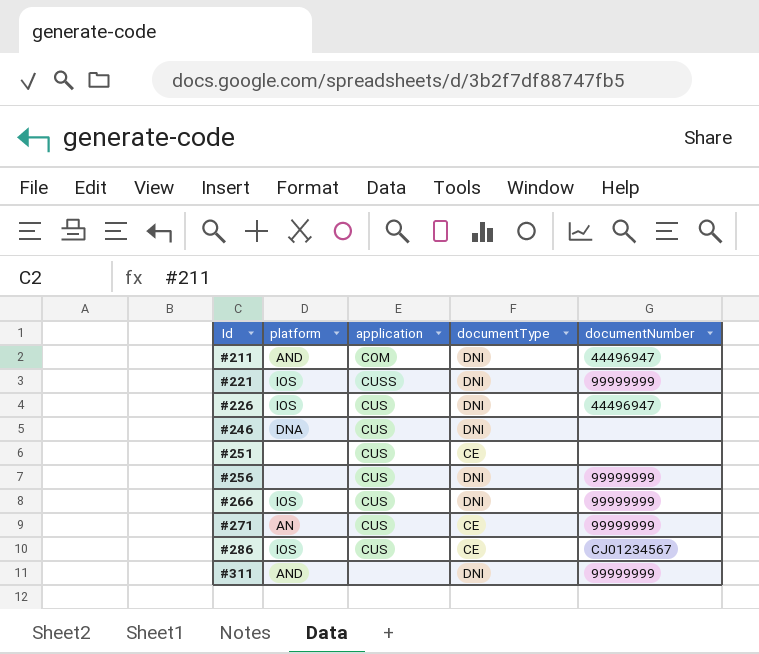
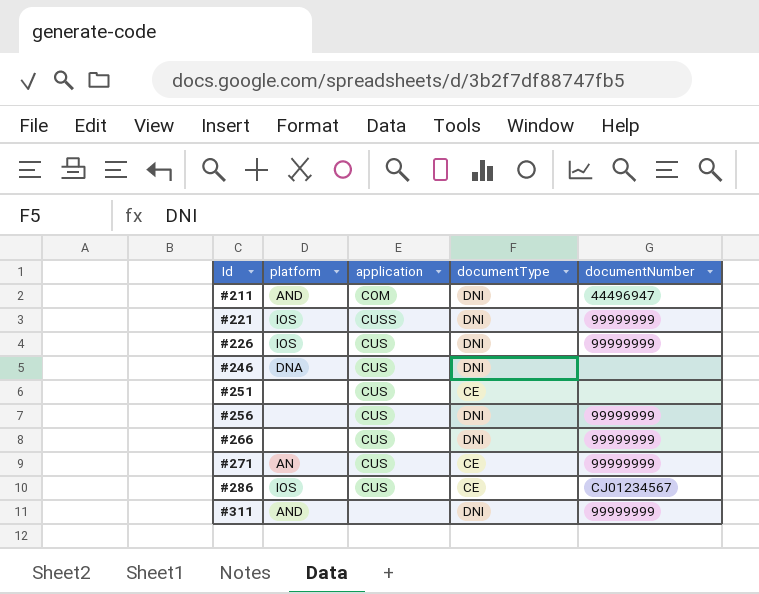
#226 | documentNumber: 44496947 -> 99999999
#266 | platform: IOS -> none

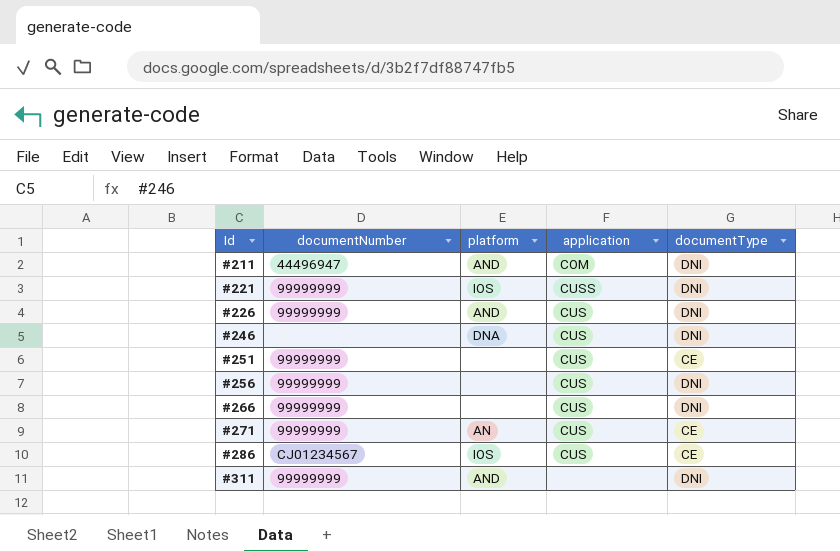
column documentNumber | position: 5 -> 2
#226 | platform: IOS -> AND
#251 | documentNumber: none -> 99999999

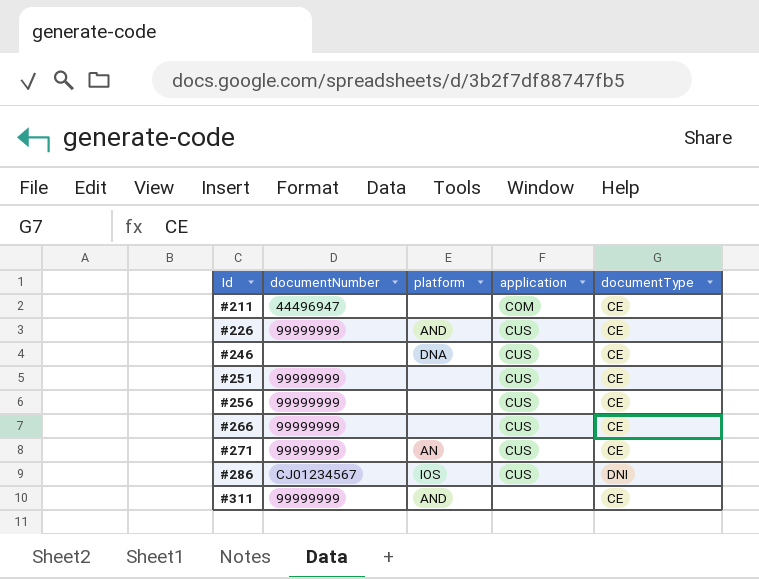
row #221: 99999999 | IOS | CUSS | DNI -> none
#211 | platform: AND -> none
#211 | documentType: DNI -> CE
#226 | documentType: DNI -> CE
#246 | documentType: DNI -> CE
#256 | documentType: DNI -> CE
#266 | documentType: DNI -> CE
#286 | documentType: CE -> DNI
#311 | documentType: DNI -> CE

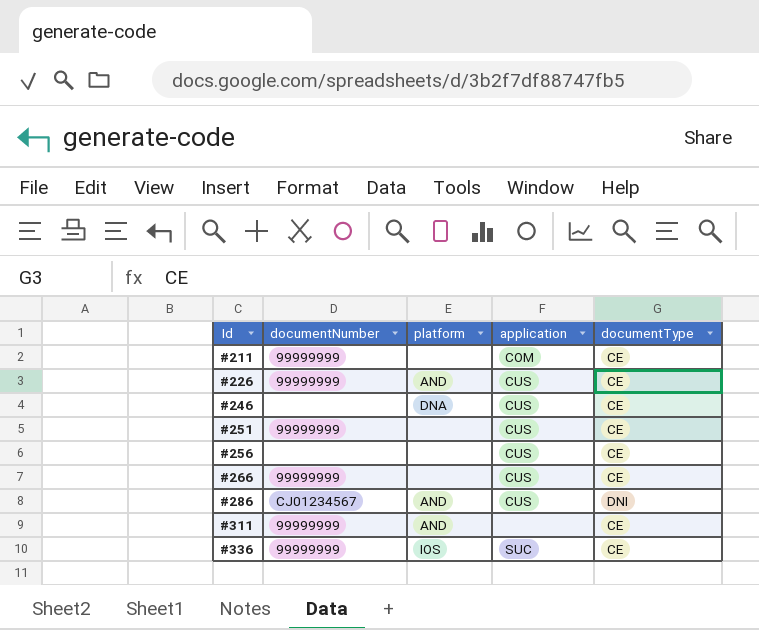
row #271: 99999999 | AN | CUS | CE -> none
#211 | documentNumber: 44496947 -> 99999999
#256 | documentNumber: 99999999 -> none
#286 | platform: IOS -> AND
row #336: none -> 99999999 | IOS | SUC | CE

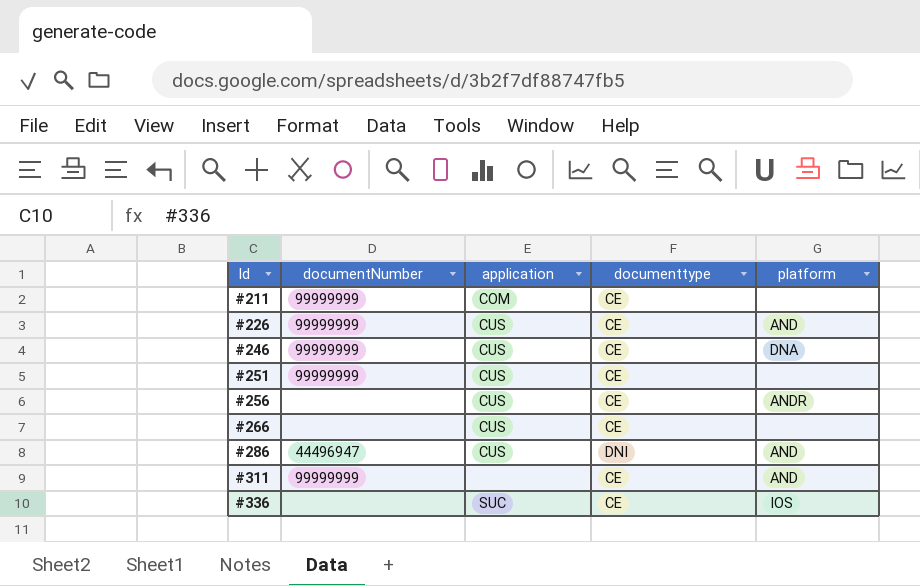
column name: documentType -> documenttype
column platform | position: 3 -> 5
#246 | documentNumber: none -> 99999999
#256 | platform: none -> ANDR
#266 | documentNumber: 99999999 -> none
#286 | documentNumber: CJ01234567 -> 44496947
#336 | documentNumber: 99999999 -> none

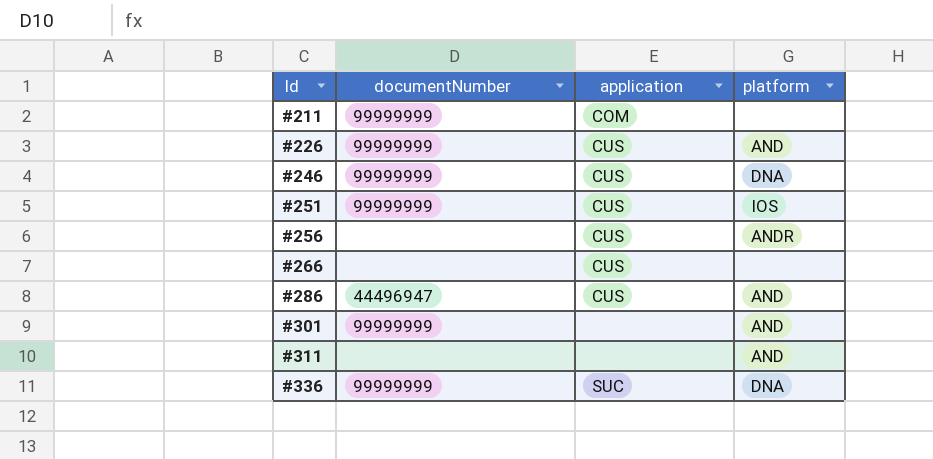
column documenttype | position: 4 -> none
#251 | platform: none -> IOS
row #301: none -> 99999999 | none | AND
#311 | documentNumber: 99999999 -> none
#336 | documentNumber: none -> 99999999
#336 | platform: IOS -> DNA

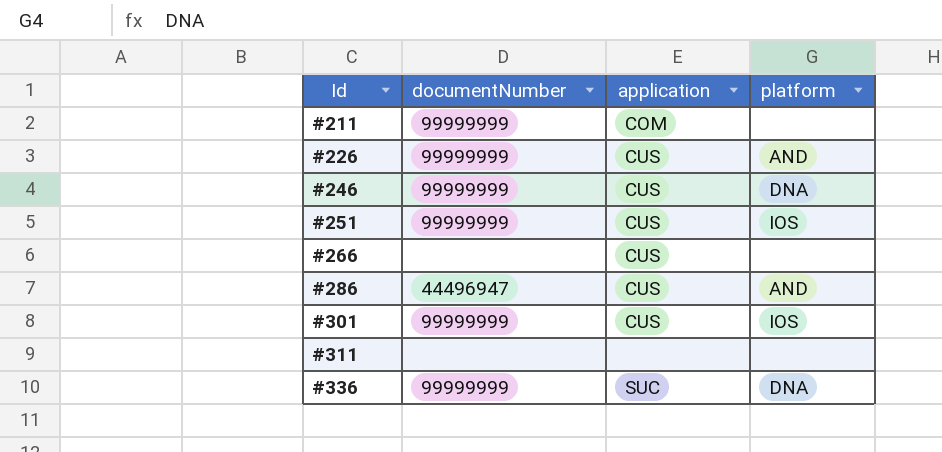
row #256: none | CUS | ANDR -> none
#301 | application: none -> CUS
#301 | platform: AND -> IOS
#311 | platform: AND -> none

